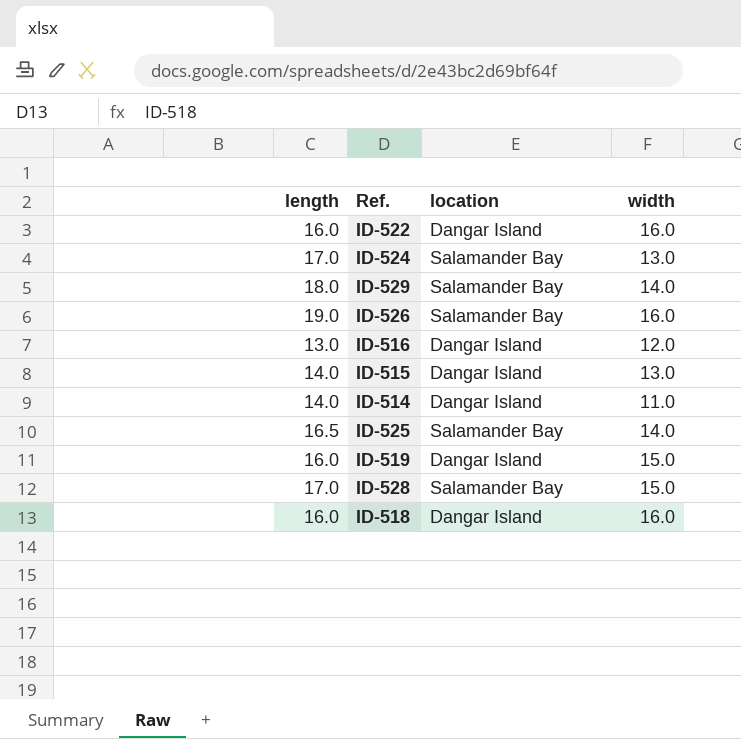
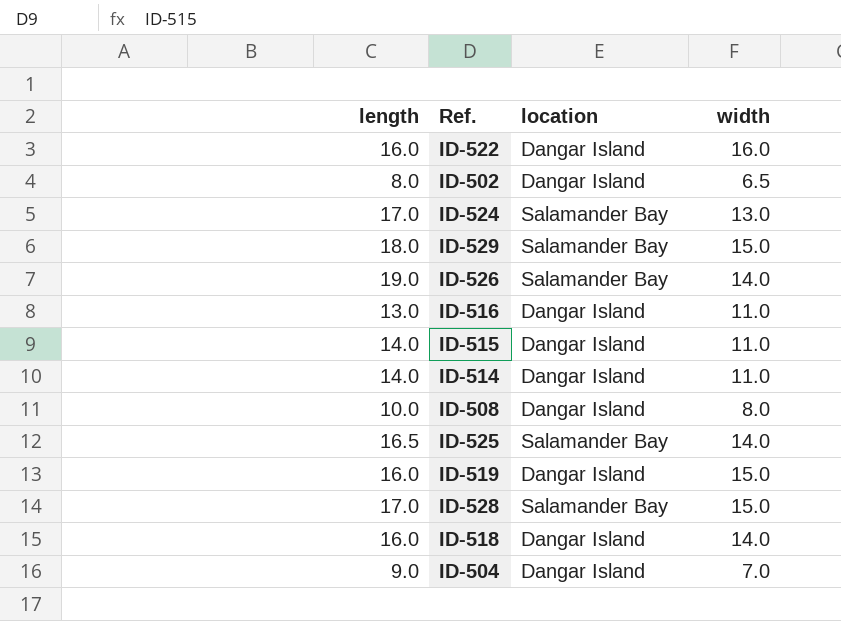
row ID-502: none -> 8.0 | Dangar Island | 6.5
ID-529 | width: 14.0 -> 15.0
ID-526 | width: 16.0 -> 14.0
ID-516 | width: 12.0 -> 11.0
ID-515 | width: 13.0 -> 11.0
row ID-508: none -> 10.0 | Dangar Island | 8.0
ID-518 | width: 16.0 -> 14.0
row ID-504: none -> 9.0 | Dangar Island | 7.0

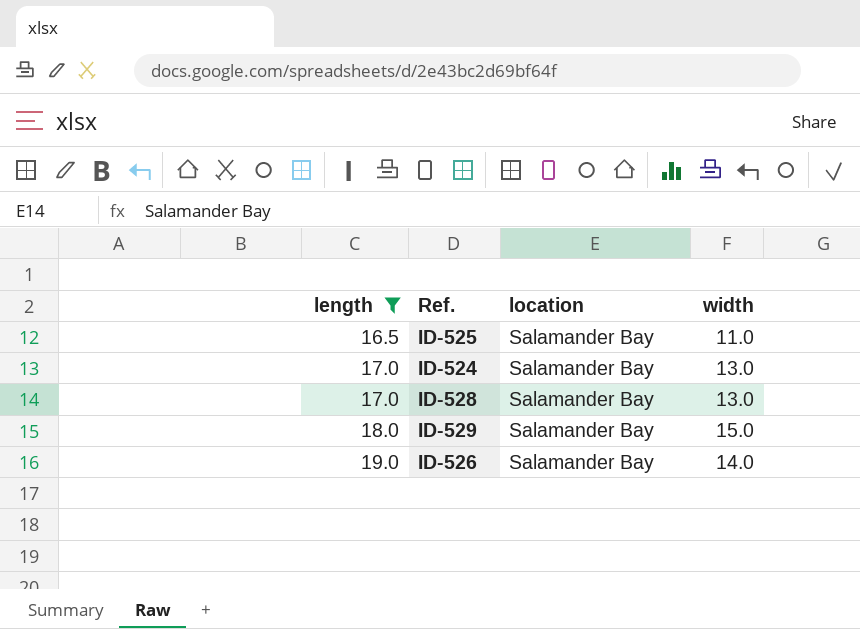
filter: none -> length >= 16.5
row order: none -> length ascending
ID-525 | width: 14.0 -> 11.0
ID-528 | width: 15.0 -> 13.0

